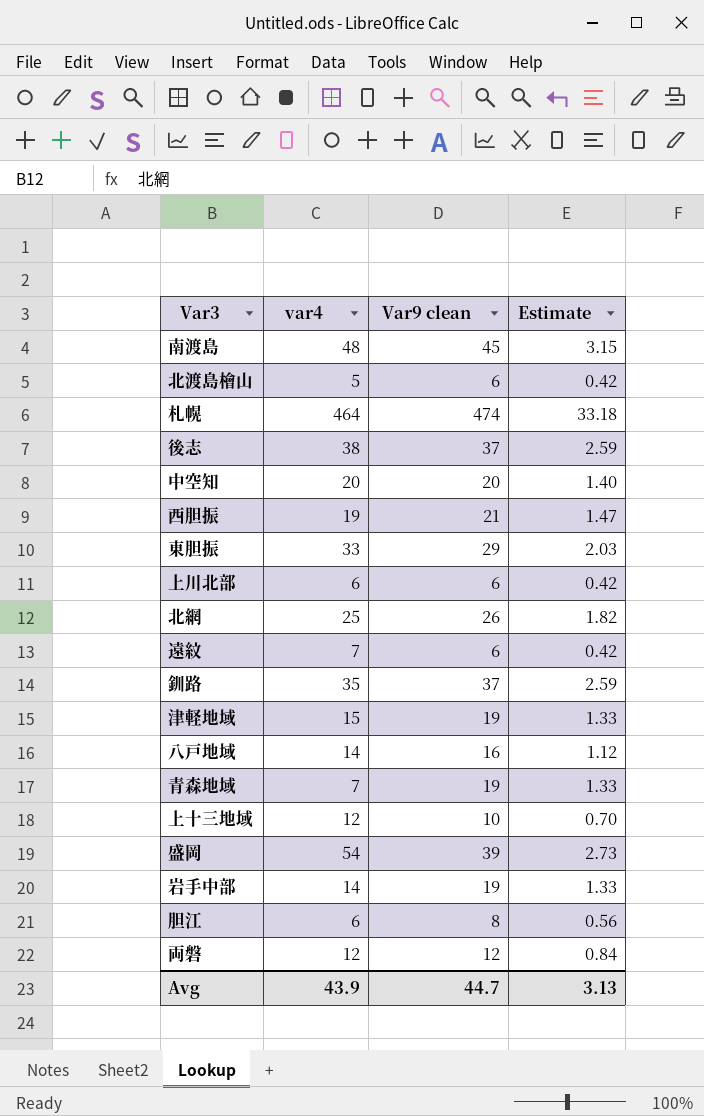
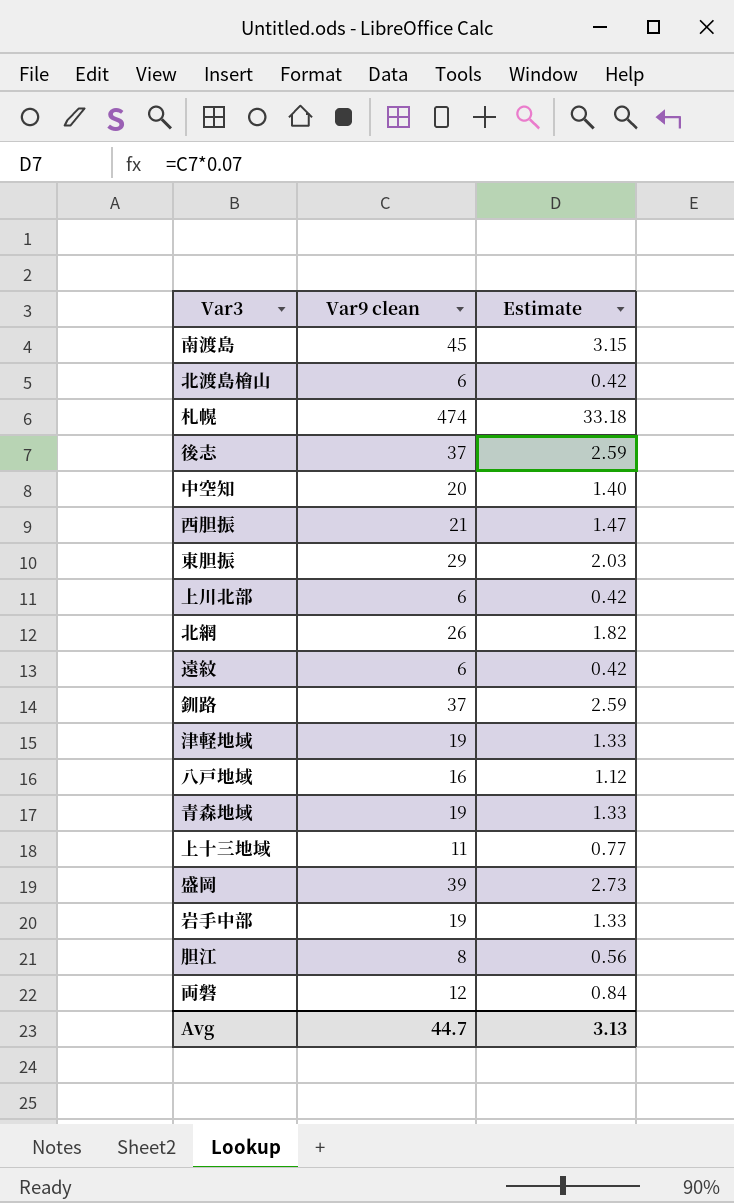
column var4 | position: 2 -> none
上十三地域 | Var9 clean: 10 -> 11
上十三地域 | Estimate: 0.70 -> 0.77

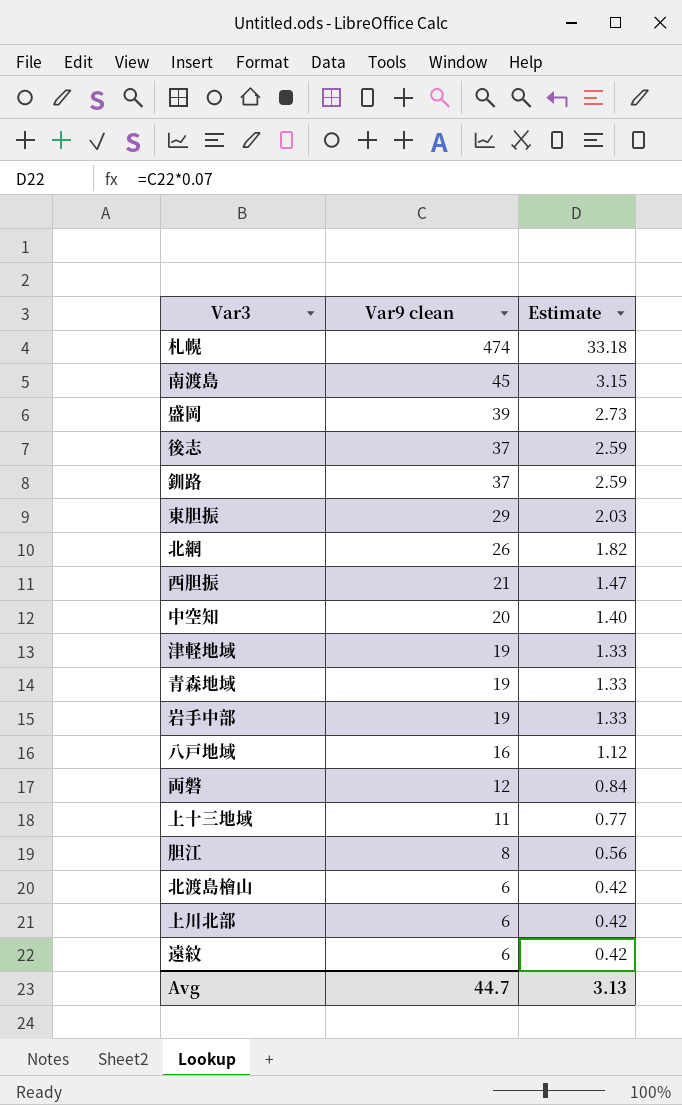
row order: none -> Var9 clean descending

